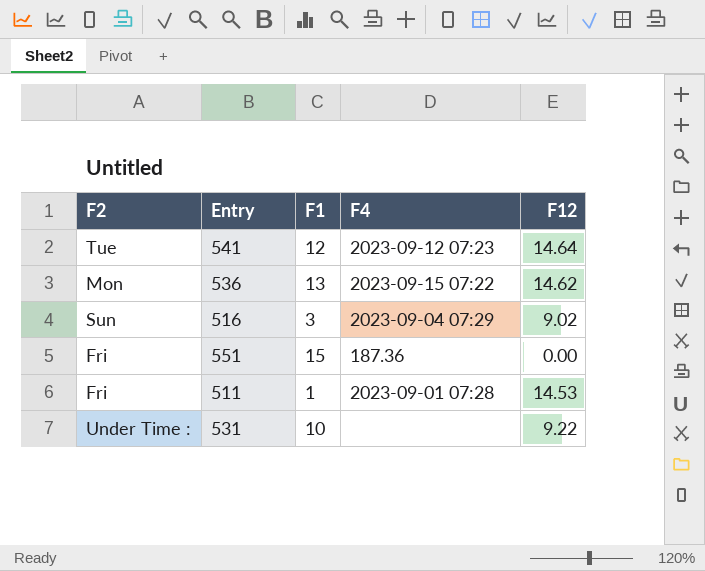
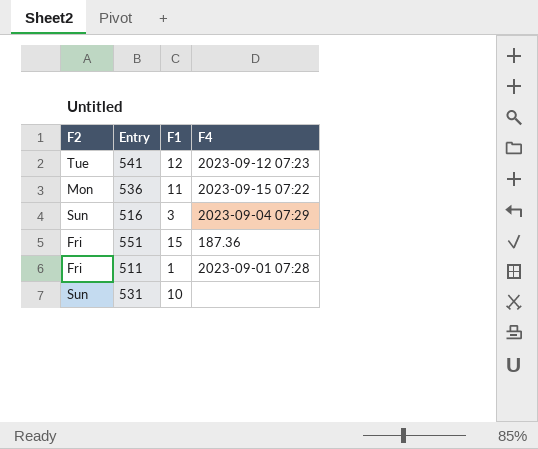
column F12 | position: 5 -> none
536 | F1: 13 -> 11
531 | F2: Under Time : -> Sun

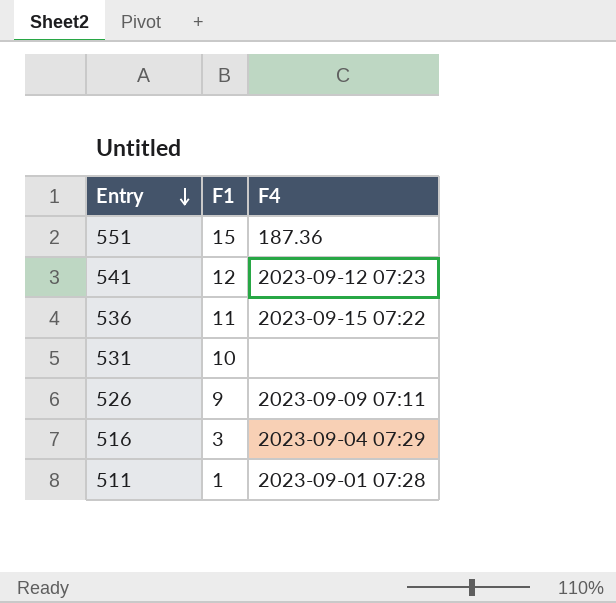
row order: none -> Entry descending
column F2 | position: 1 -> none
row 526: none -> 9 | 2023-09-09 07:11

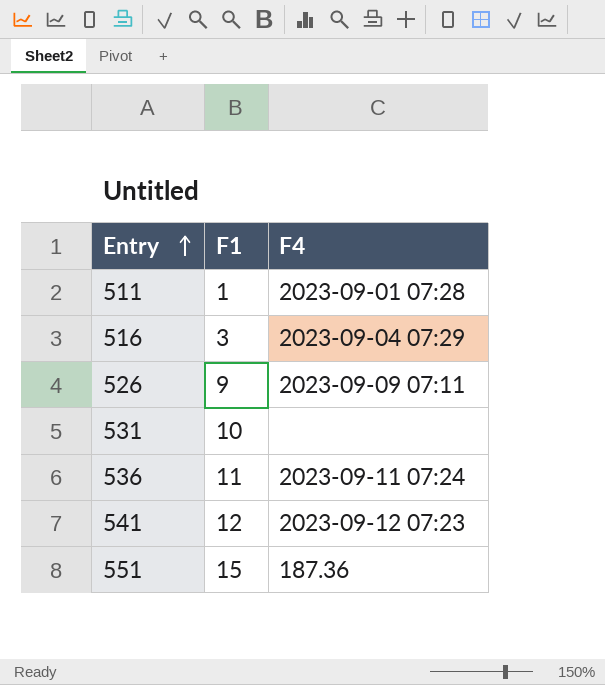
row order: Entry descending -> Entry ascending
536 | F4: 2023-09-15 07:22 -> 2023-09-11 07:24

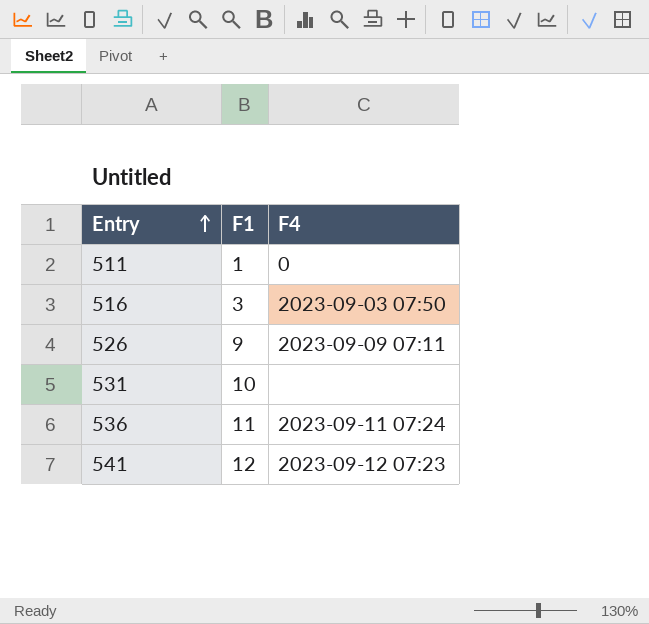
row 551: 15 | 187.36 -> none
511 | F4: 2023-09-01 07:28 -> 0
516 | F4: 2023-09-04 07:29 -> 2023-09-03 07:50

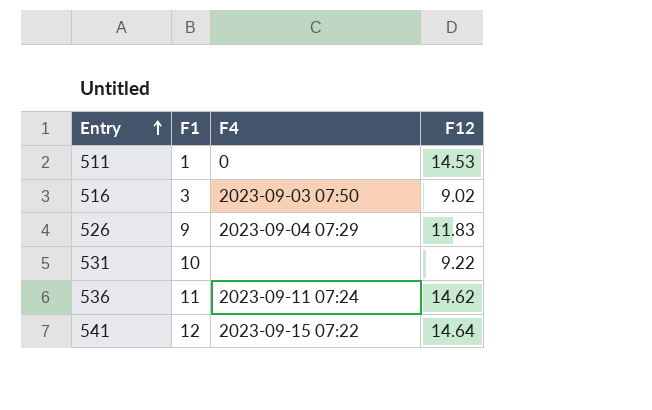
column F12 | position: none -> 4
526 | F4: 2023-09-09 07:11 -> 2023-09-04 07:29
541 | F4: 2023-09-12 07:23 -> 2023-09-15 07:22

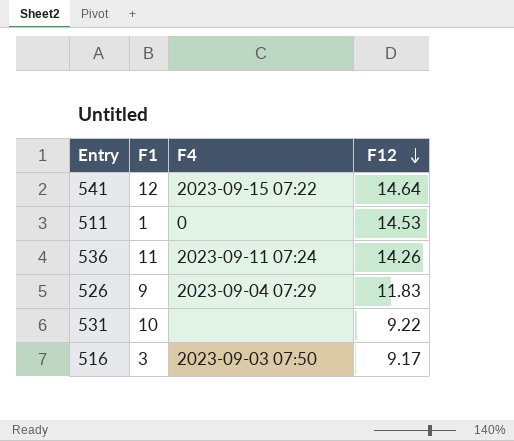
row order: Entry ascending -> F12 descending
536 | F12: 14.62 -> 14.26
516 | F12: 9.02 -> 9.17

